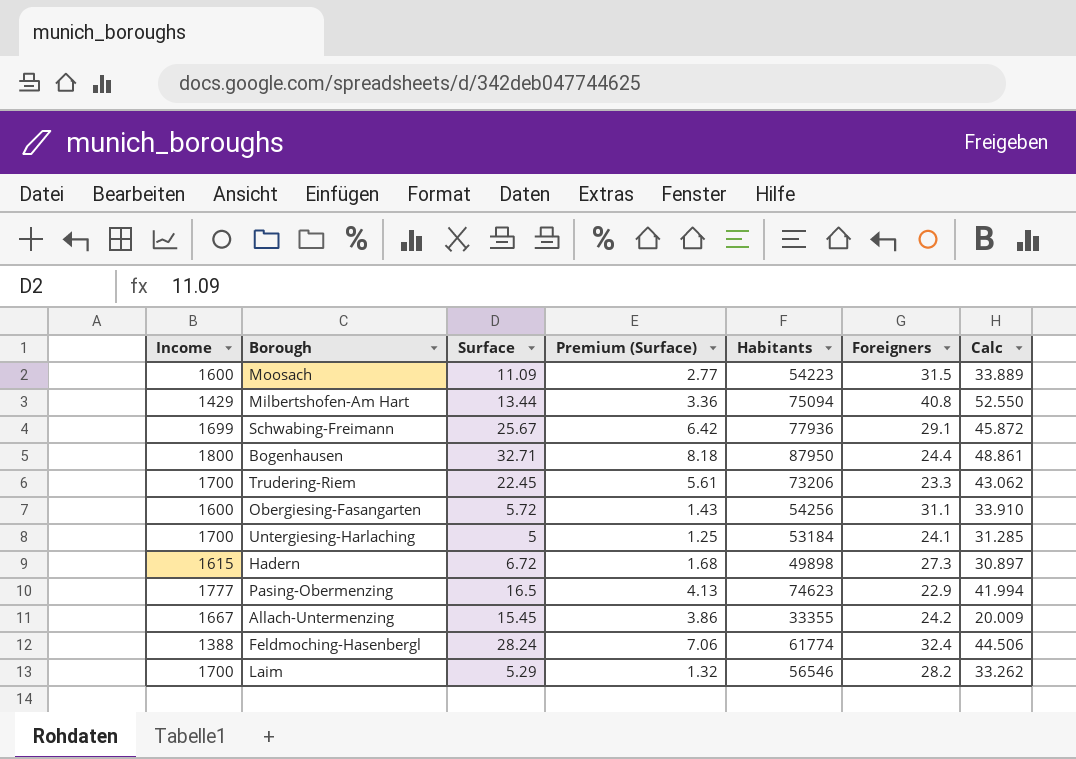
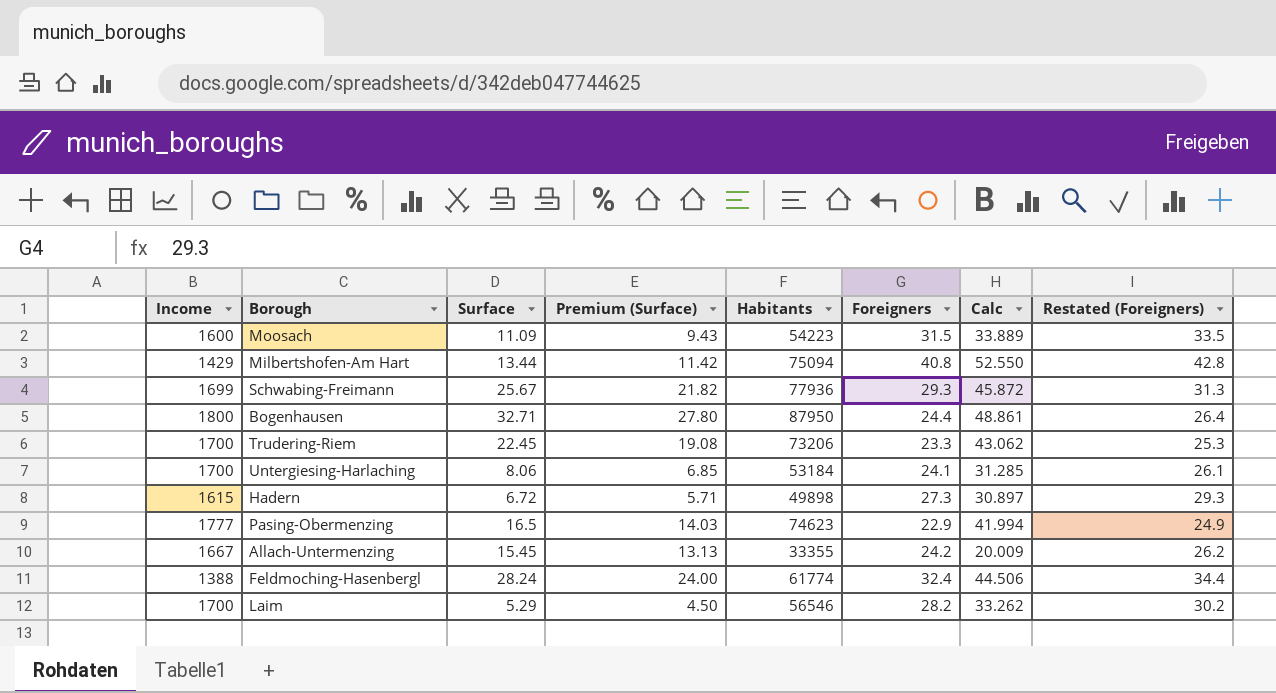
column Premium (Surface) | formula: [Surface] * 0.25 -> [Surface] * 0.85
column Restated (Foreigners) | formula: none -> [Foreigners] + 2
row Obergiesing-Fasangarten: 1600 | 5.72 | 1.43 | 54256 | 31.1 | 33.910 -> none
Schwabing-Freimann | Foreigners: 29.1 -> 29.3
Untergiesing-Harlaching | Surface: 5 -> 8.06

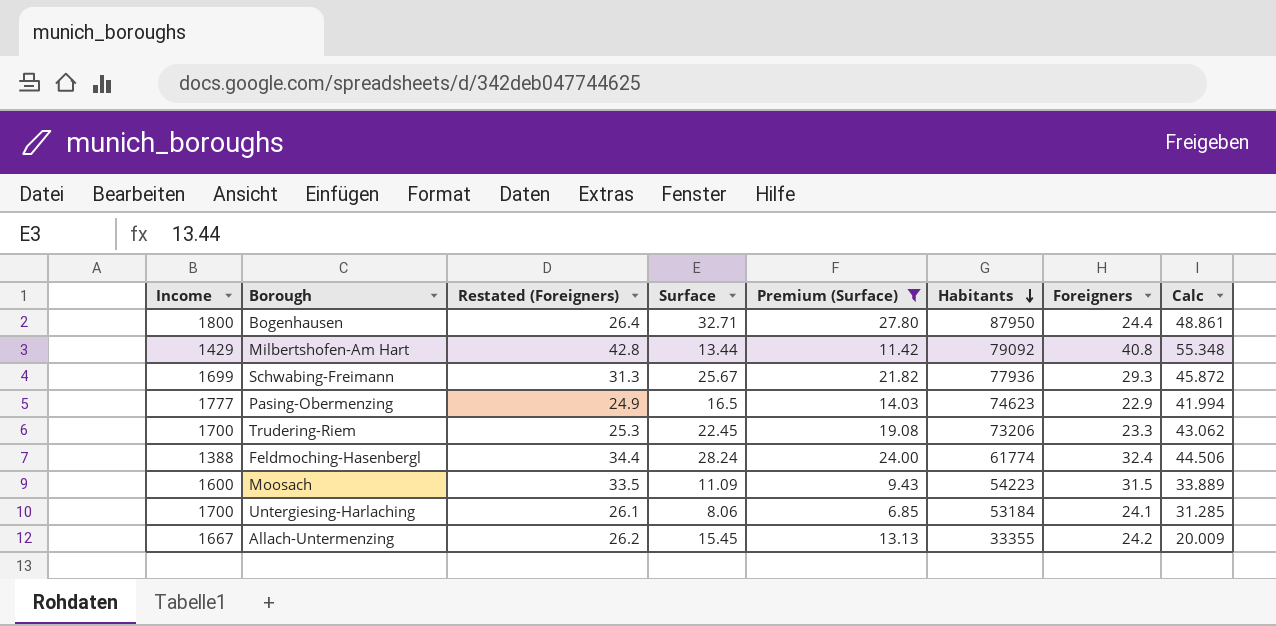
filter: none -> Premium (Surface) >= 6.85
row order: none -> Habitants descending
column Restated (Foreigners) | position: 8 -> 3
Milbertshofen-Am Hart | Habitants: 75094 -> 79092
Milbertshofen-Am Hart | Calc: 52.550 -> 55.348

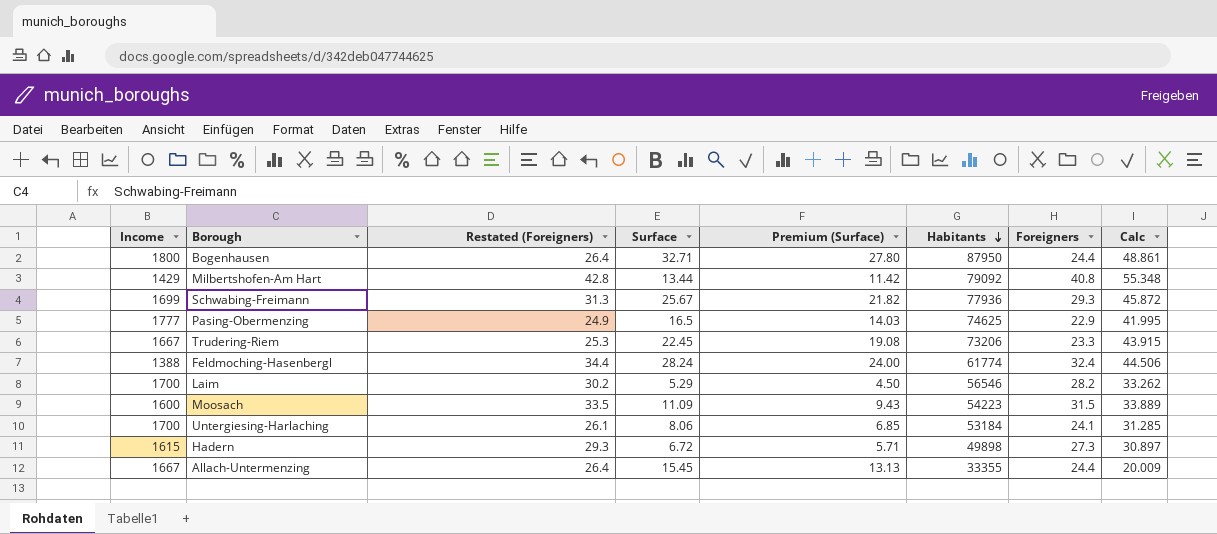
filter: Premium (Surface) >= 6.85 -> none
Pasing-Obermenzing | Habitants: 74623 -> 74625
Pasing-Obermenzing | Calc: 41.994 -> 41.995
Trudering-Riem | Income: 1700 -> 1667
Trudering-Riem | Calc: 43.062 -> 43.915
Allach-Untermenzing | Restated (Foreigners): 26.2 -> 26.4
Allach-Untermenzing | Foreigners: 24.2 -> 24.4

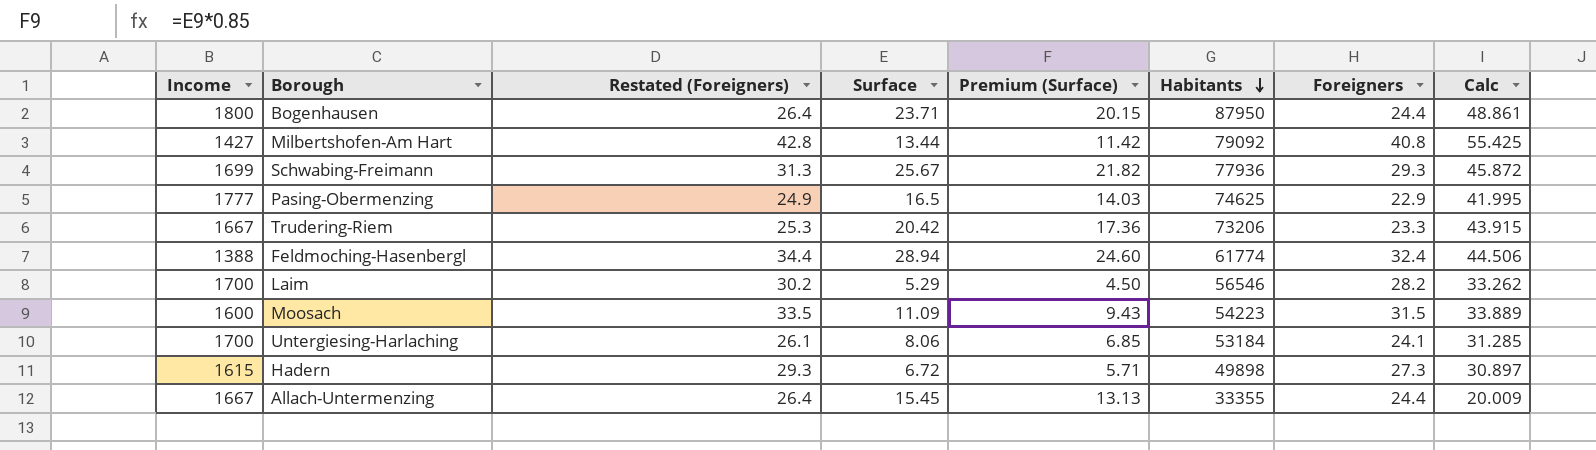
Bogenhausen | Surface: 32.71 -> 23.71
Bogenhausen | Premium (Surface): 27.80 -> 20.15
Milbertshofen-Am Hart | Income: 1429 -> 1427
Milbertshofen-Am Hart | Calc: 55.348 -> 55.425
Trudering-Riem | Surface: 22.45 -> 20.42
Trudering-Riem | Premium (Surface): 19.08 -> 17.36
Feldmoching-Hasenbergl | Surface: 28.24 -> 28.94
Feldmoching-Hasenbergl | Premium (Surface): 24.00 -> 24.60

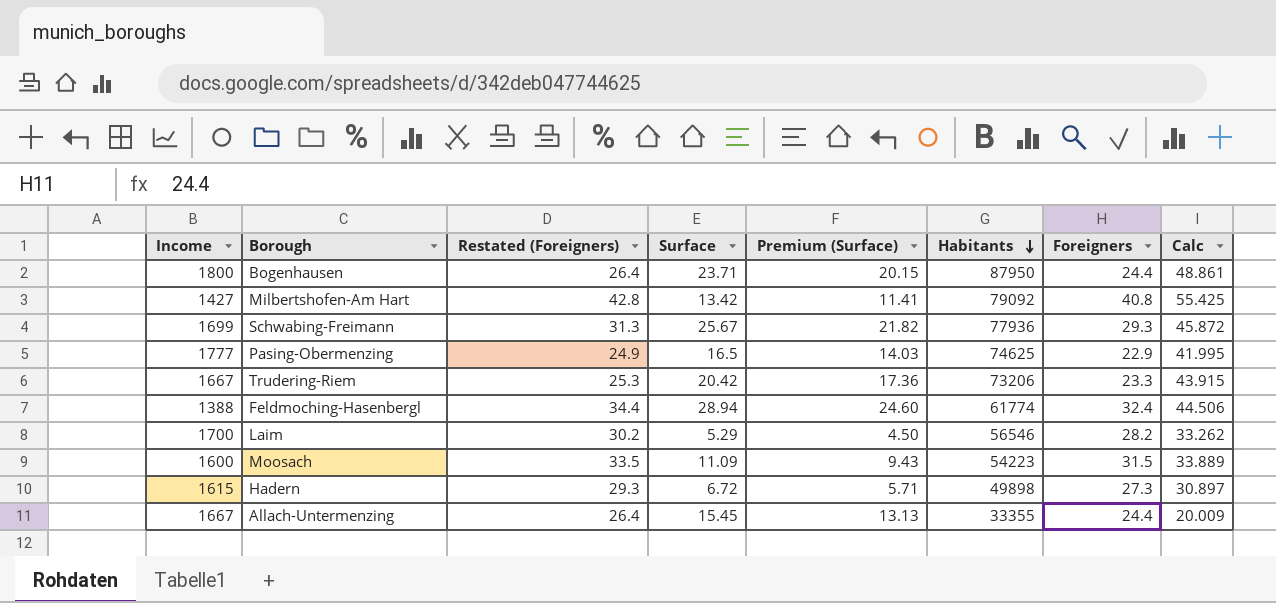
row Untergiesing-Harlaching: 1700 | 26.1 | 8.06 | 6.85 | 53184 | 24.1 | 31.285 -> none
Milbertshofen-Am Hart | Surface: 13.44 -> 13.42
Milbertshofen-Am Hart | Premium (Surface): 11.42 -> 11.41

